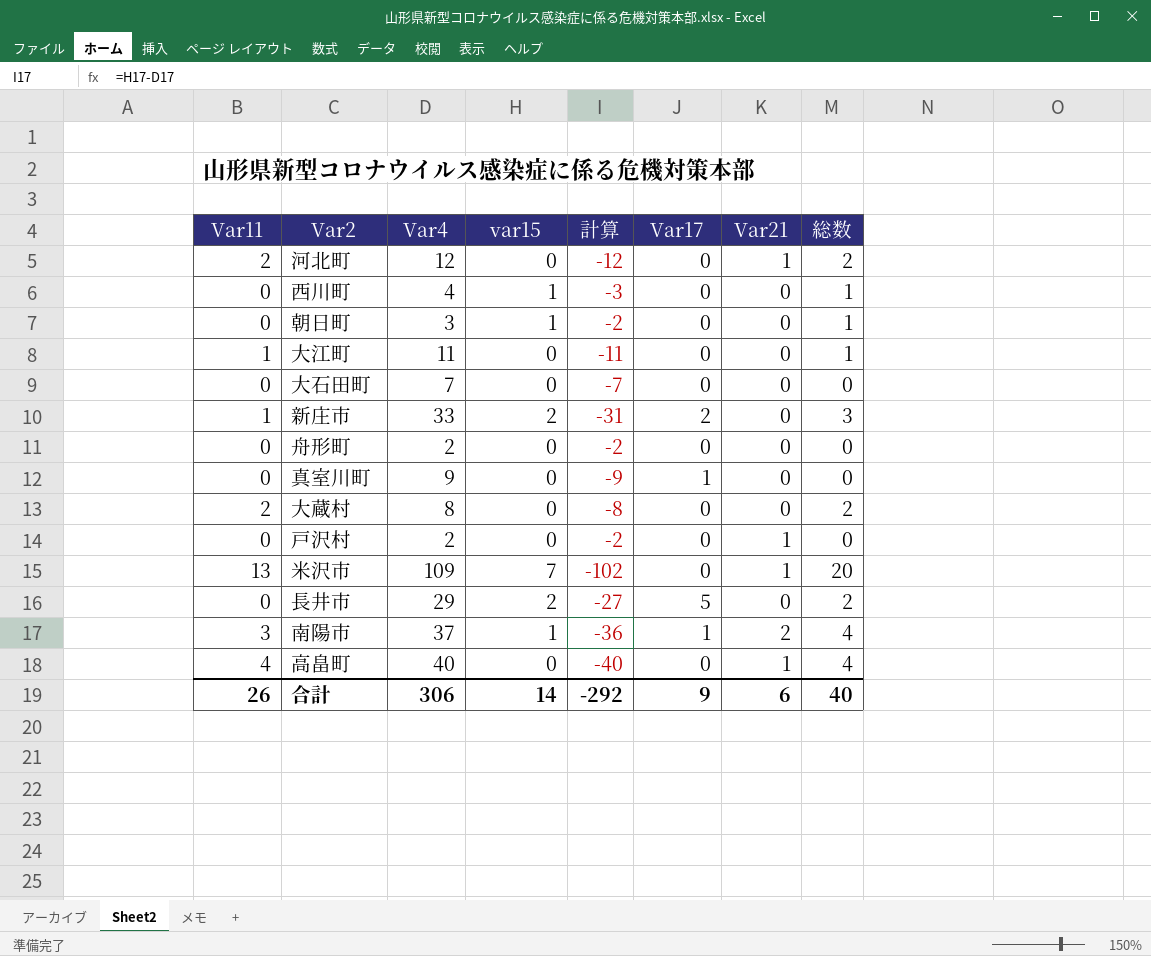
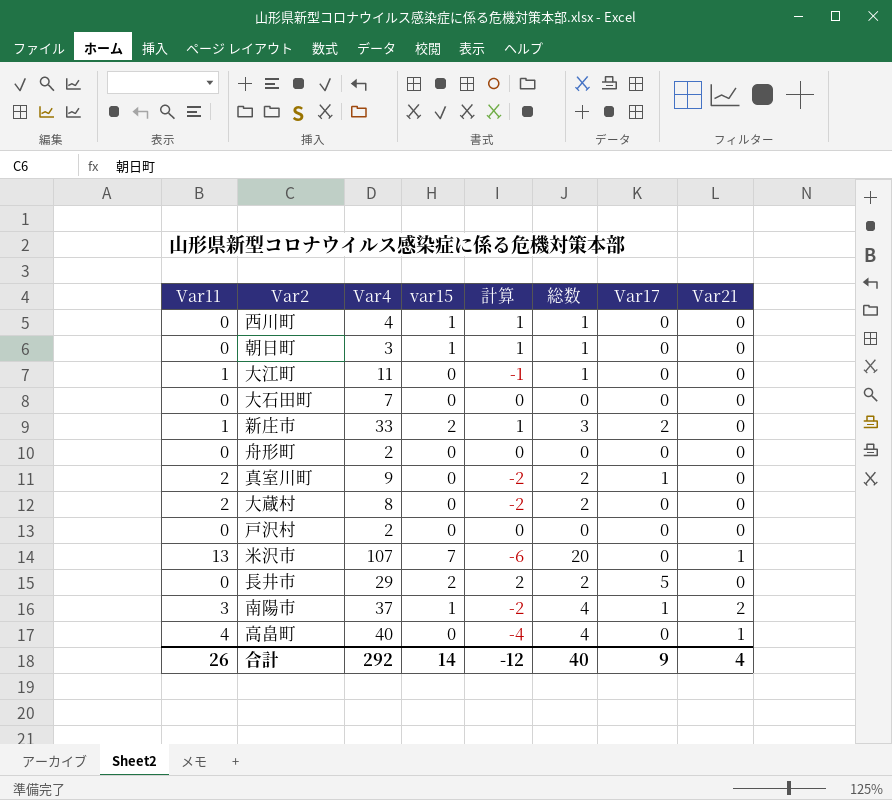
column 計算 | formula: [var15] - [Var4] -> [var15] - [Var11]
column 総数 | position: 8 -> 6
row 河北町: 2 | 12 | 0 | -12 | 0 | 1 | 2 -> none
真室川町 | Var11: 0 -> 2
真室川町 | 総数: 0 -> 2
戸沢村 | Var21: 1 -> 0
米沢市 | Var4: 109 -> 107
合計 | Var4: 306 -> 292
合計 | 計算: -292 -> -12
合計 | Var21: 6 -> 4

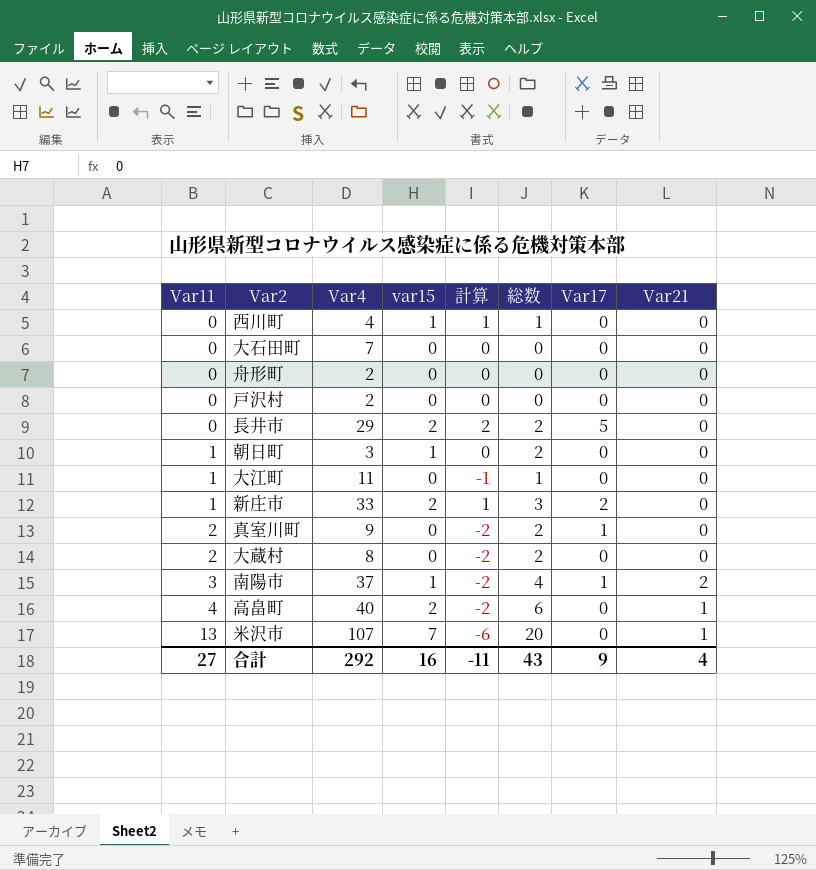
row order: none -> Var11 ascending
朝日町 | Var11: 0 -> 1
朝日町 | 計算: 1 -> 0
朝日町 | 総数: 1 -> 2
高畠町 | var15: 0 -> 2
高畠町 | 計算: -4 -> -2
高畠町 | 総数: 4 -> 6
合計 | Var11: 26 -> 27
合計 | var15: 14 -> 16
合計 | 計算: -12 -> -11
合計 | 総数: 40 -> 43

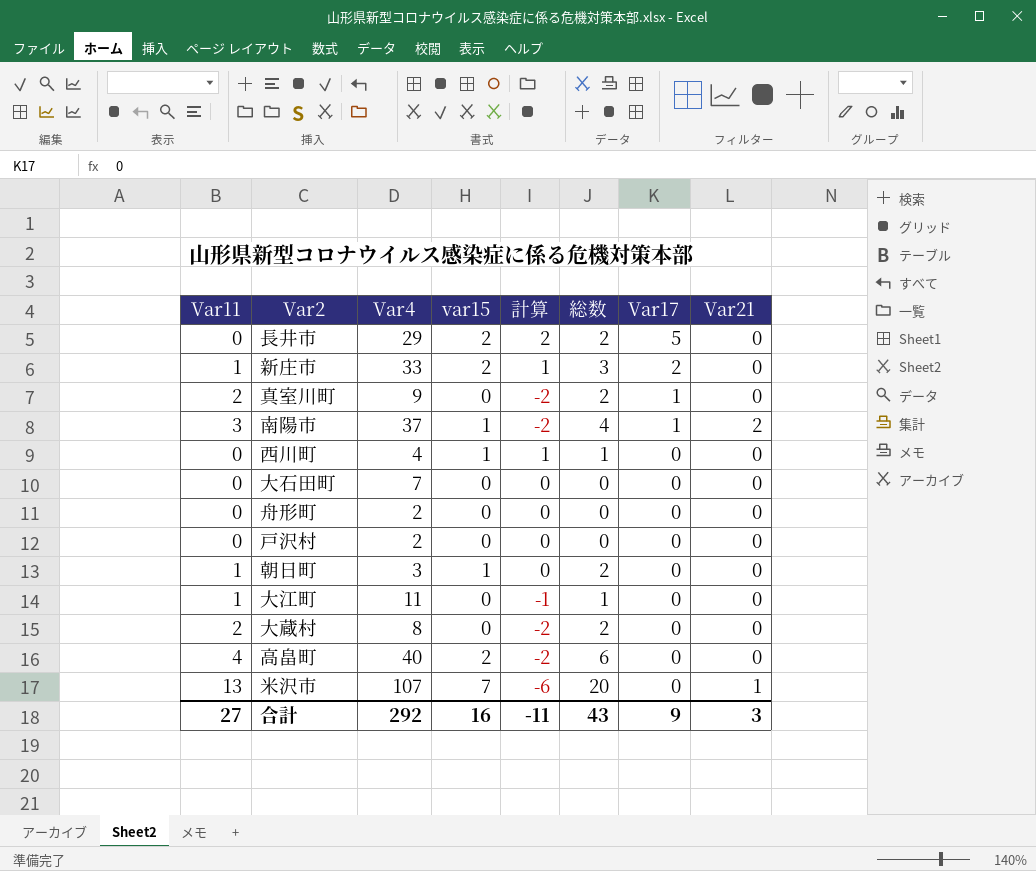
row order: Var11 ascending -> Var17 descending
高畠町 | Var21: 1 -> 0
合計 | Var21: 4 -> 3

